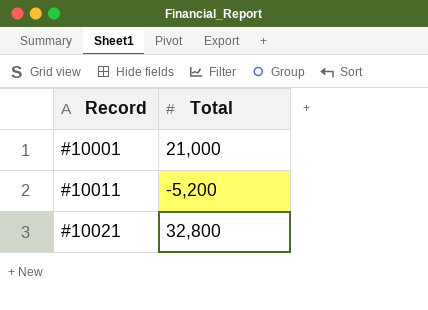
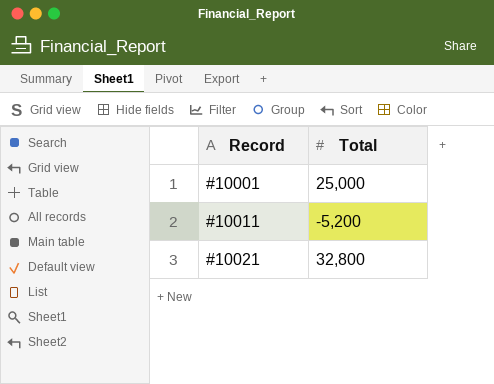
#10001 | Total: 21,000 -> 25,000

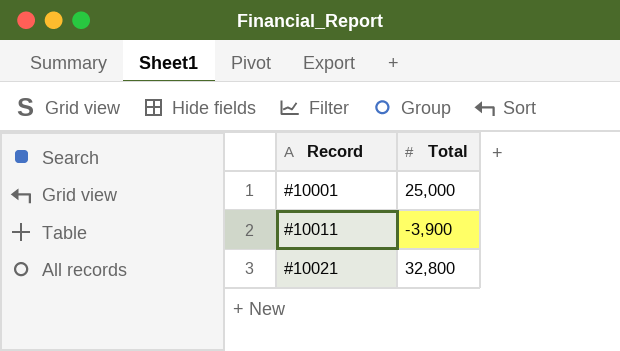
#10011 | Total: -5,200 -> -3,900

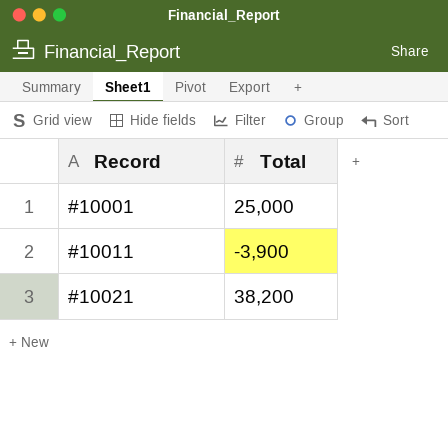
#10021 | Total: 32,800 -> 38,200

